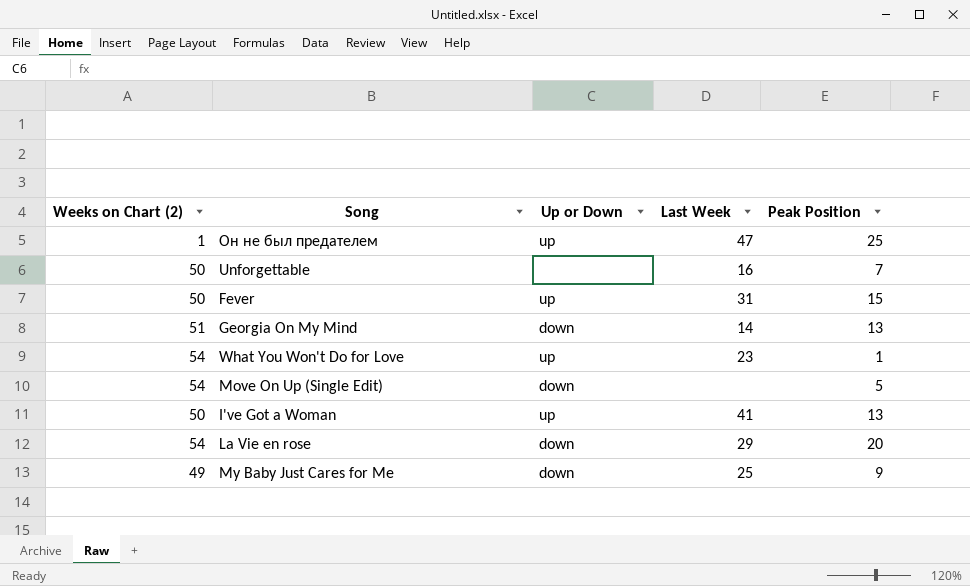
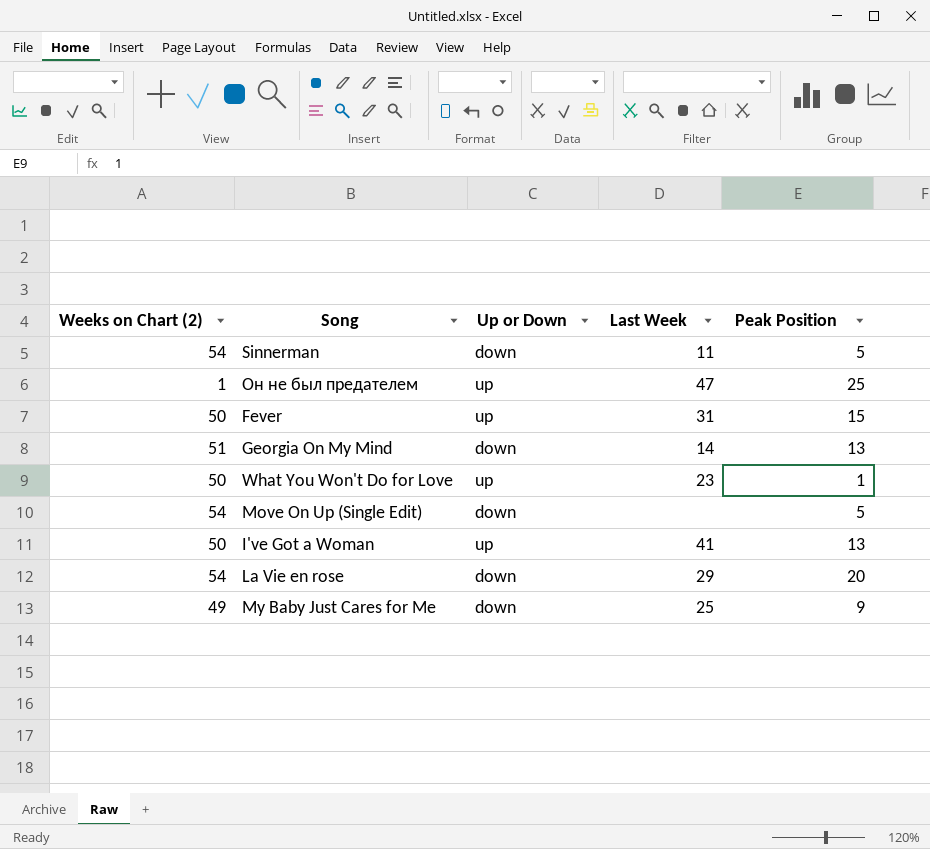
row Unforgettable: 50 | none | 16 | 7 -> none
row Sinnerman: none -> 54 | down | 11 | 5
What You Won't Do for Love | Weeks on Chart (2): 54 -> 50

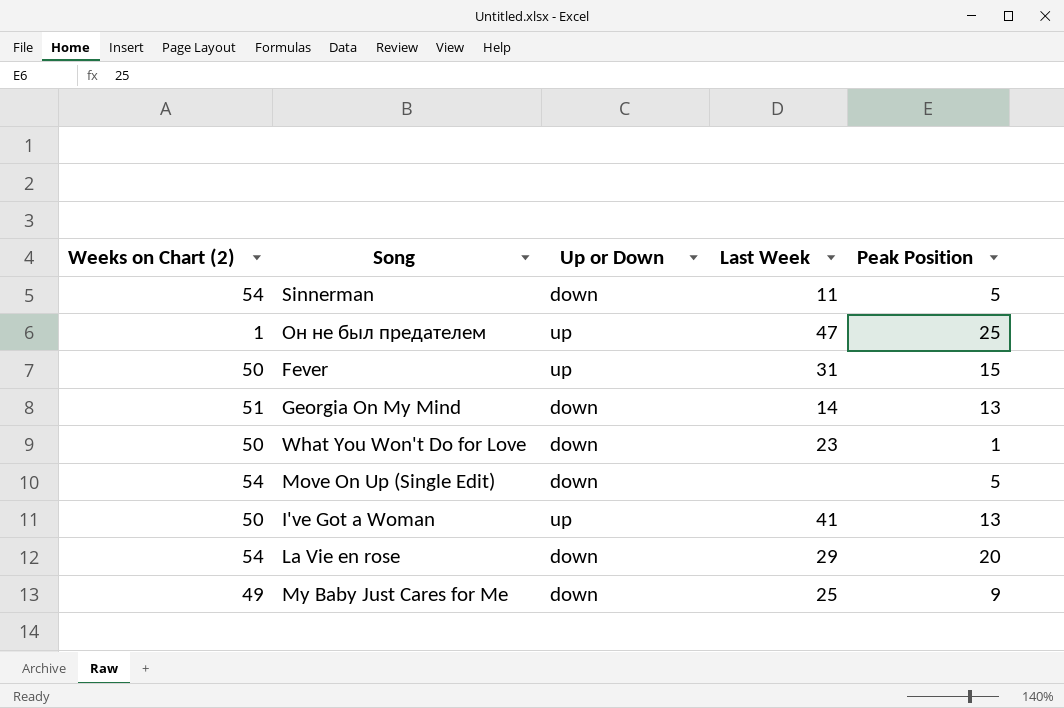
What You Won't Do for Love | Up or Down: up -> down

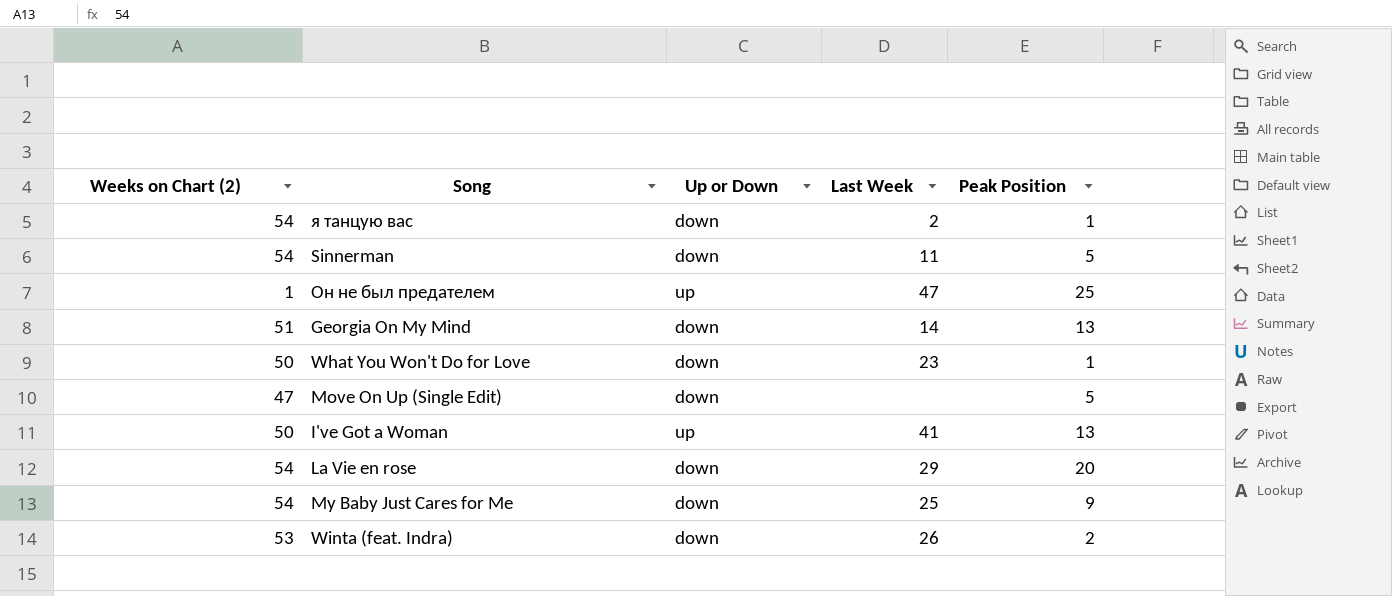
row Fever: 50 | up | 31 | 15 -> none
row я танцую вас: none -> 54 | down | 2 | 1
Move On Up (Single Edit) | Weeks on Chart (2): 54 -> 47
My Baby Just Cares for Me | Weeks on Chart (2): 49 -> 54
row Winta (feat. Indra): none -> 53 | down | 26 | 2

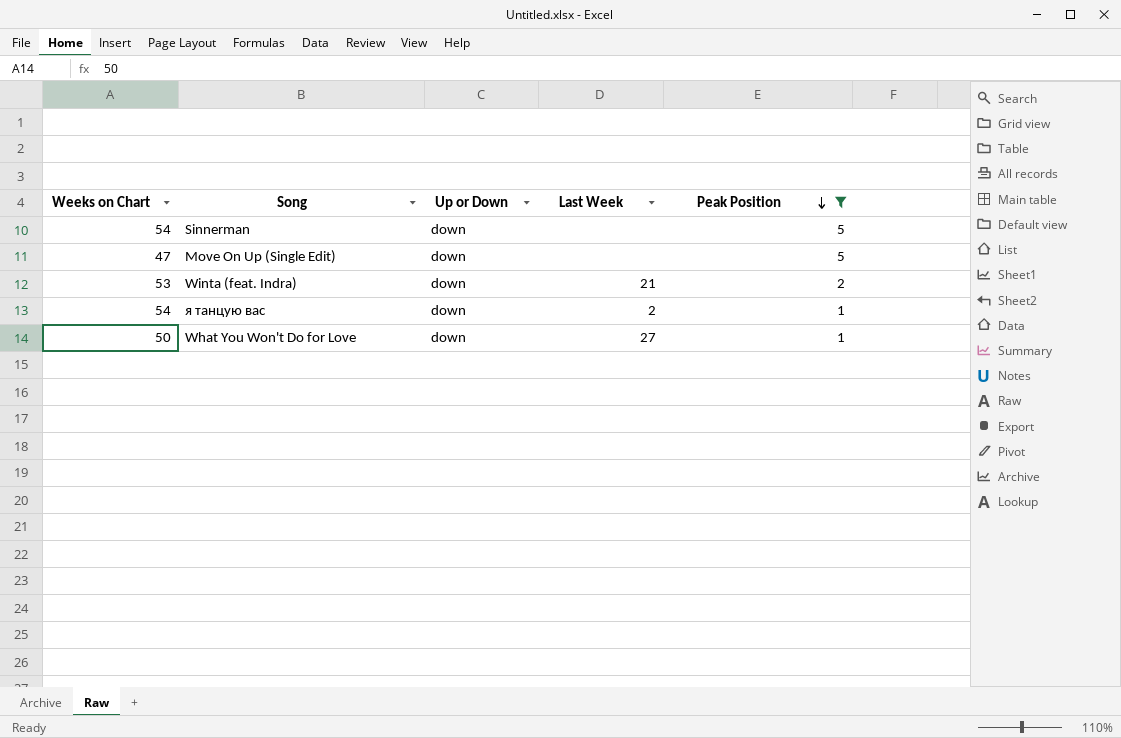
filter: none -> Peak Position <= 5
row order: none -> Peak Position descending
column name: Weeks on Chart (2) -> Weeks on Chart
Sinnerman | Last Week: 11 -> none
Winta (feat. Indra) | Last Week: 26 -> 21
What You Won't Do for Love | Last Week: 23 -> 27

